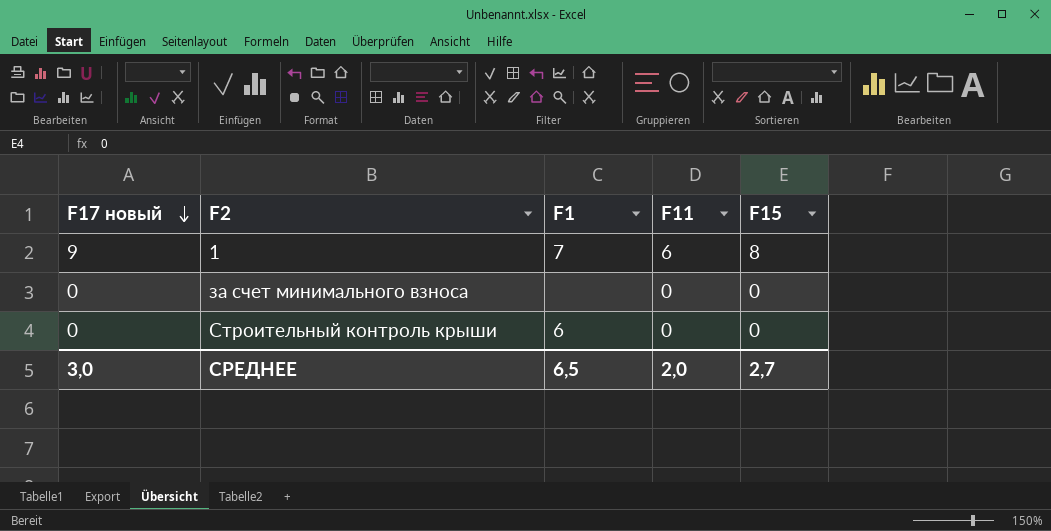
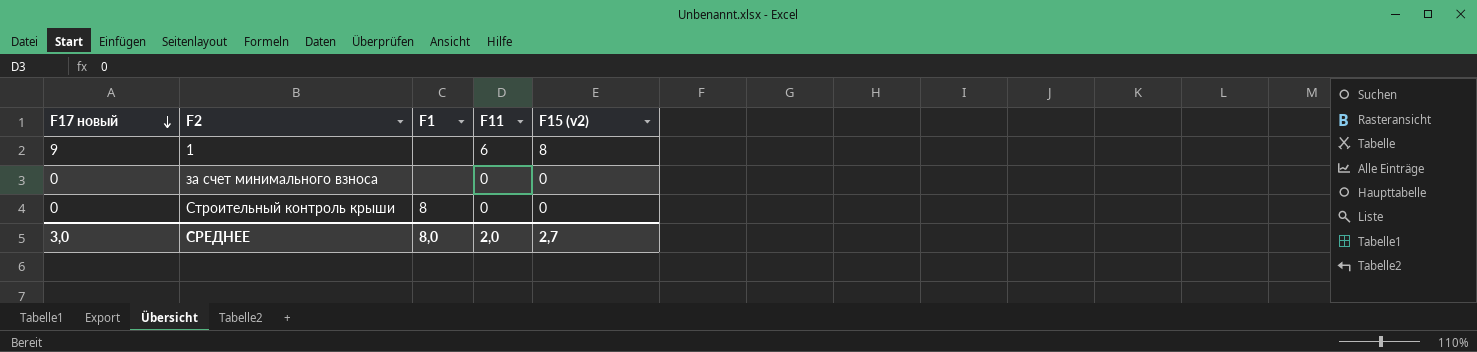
column name: F15 -> F15 (v2)
1 | F1: 7 -> none
Строительный контроль крыши | F1: 6 -> 8
СРЕДНЕЕ | F1: 6,5 -> 8,0

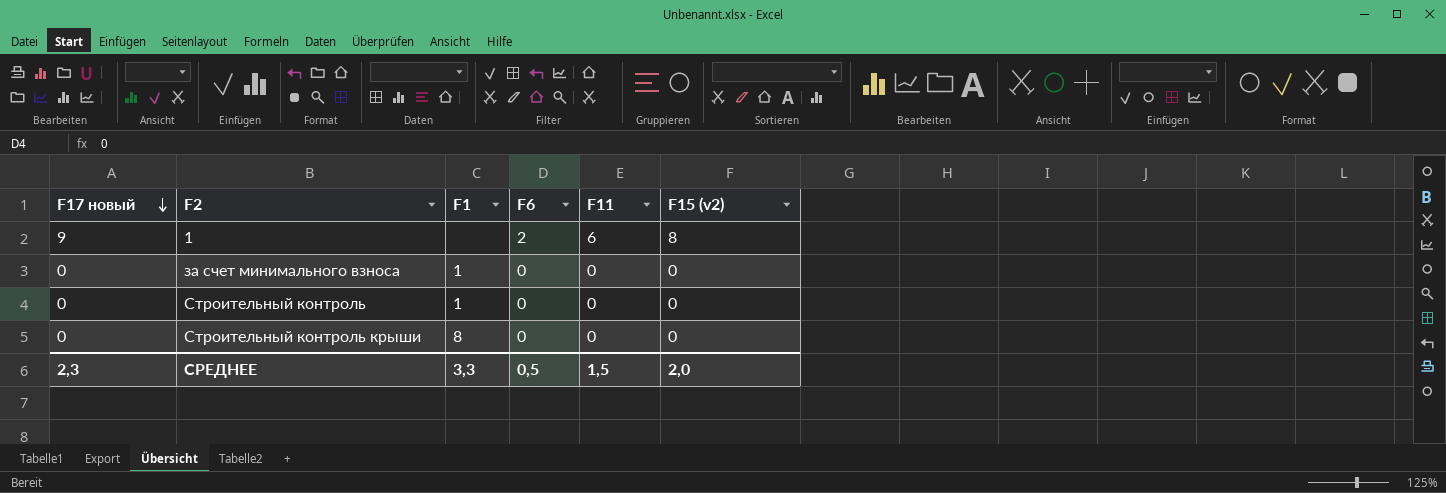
column F6 | position: none -> 4
за счет минимального взноса | F1: none -> 1
row Строительный контроль: none -> 0 | 1 | 0 | 0 | 0
СРЕДНЕЕ | F17 новый: 3,0 -> 2,3
СРЕДНЕЕ | F1: 8,0 -> 3,3
СРЕДНЕЕ | F11: 2,0 -> 1,5
СРЕДНЕЕ | F15 (v2): 2,7 -> 2,0

